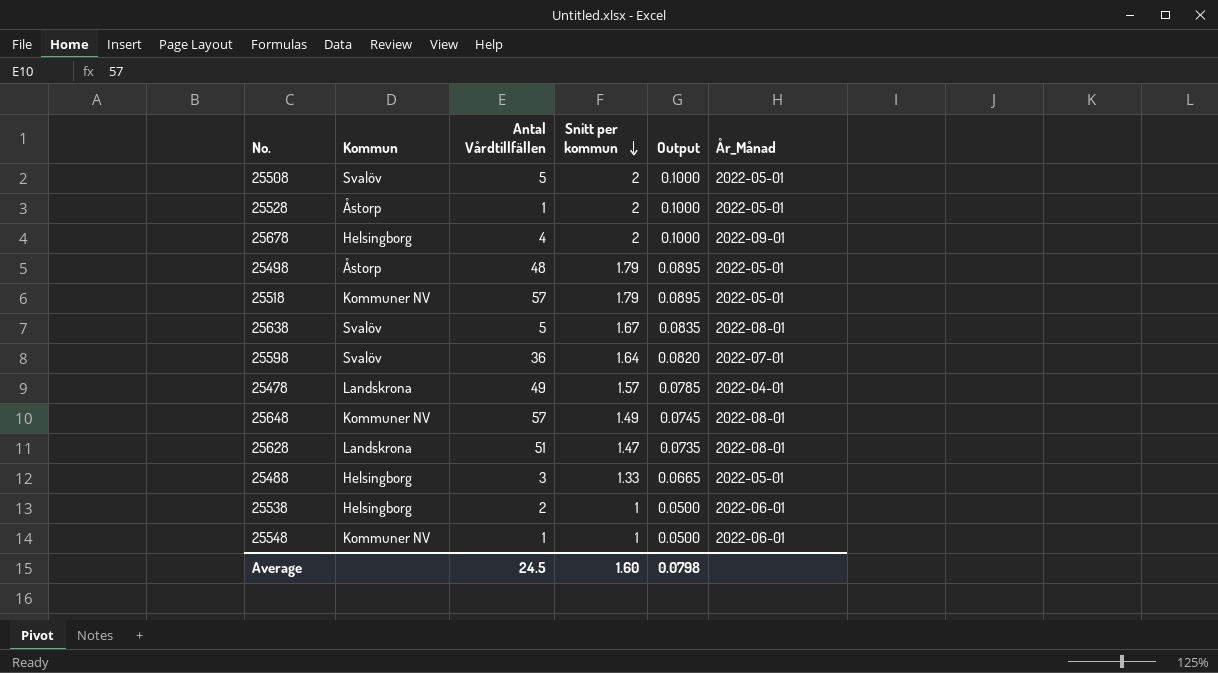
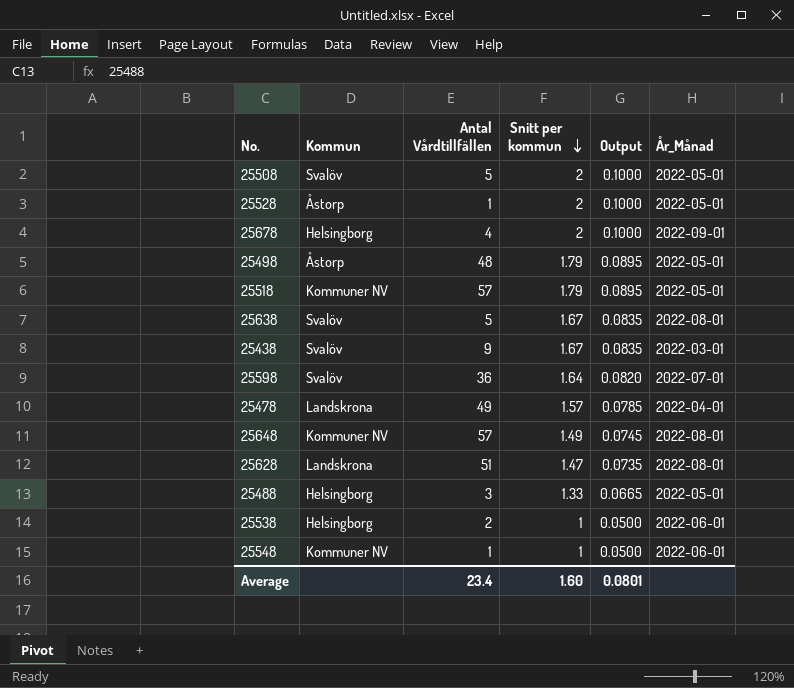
row 25438: none -> Svalöv | 9 | 1.67 | 0.0835 | 2022-03-01
Average | Antal Vårdtillfällen: 24.5 -> 23.4
Average | Output: 0.0798 -> 0.0801

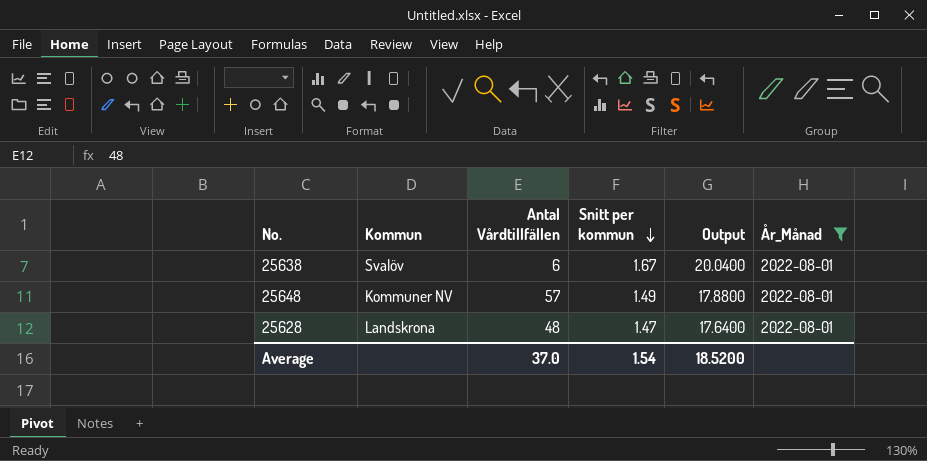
filter: none -> År_Månad = 2022-08-01
column Output | formula: [Snitt per kommun] * 0.05 -> [Snitt per kommun] * 12
25638 | Antal Vårdtillfällen: 5 -> 6
25628 | Antal Vårdtillfällen: 51 -> 48
Average | Antal Vårdtillfällen: 23.4 -> 37.0
Average | Snitt per kommun: 1.60 -> 1.54
Average | Output: 0.0801 -> 18.5200

